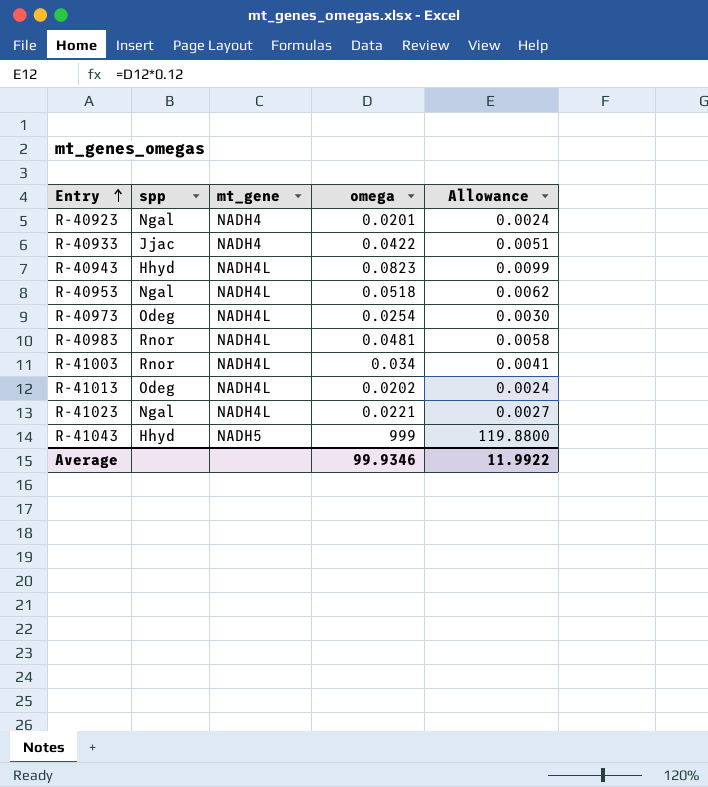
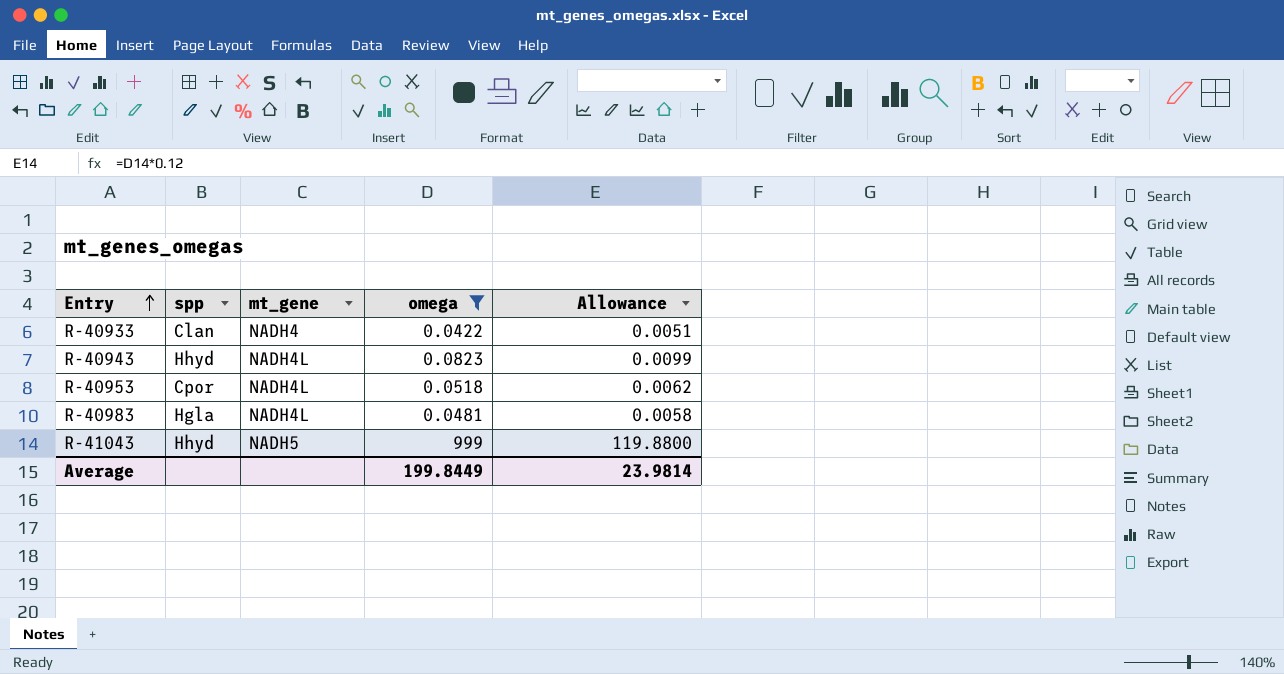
filter: none -> omega >= 0.0422
R-40933 | spp: Jjac -> Clan
R-40953 | spp: Ngal -> Cpor
R-40983 | spp: Rnor -> Hgla
Average | omega: 99.9346 -> 199.8449
Average | Allowance: 11.9922 -> 23.9814

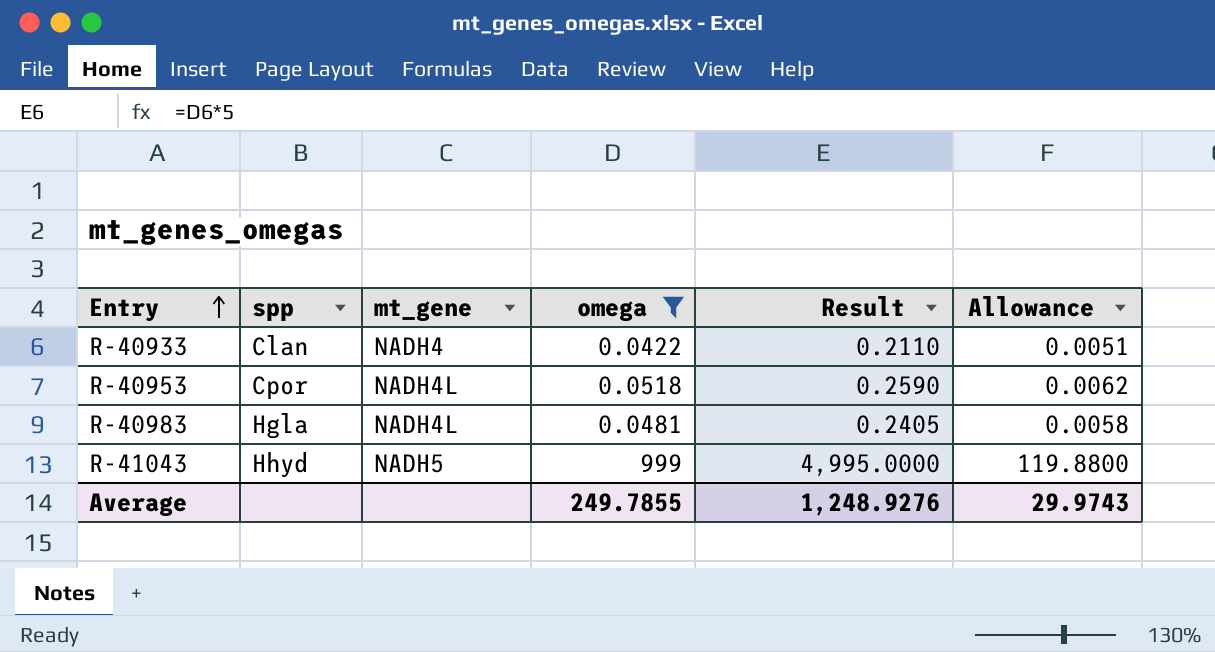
column Result | formula: none -> [omega] * 5
row R-40943: Hhyd | NADH4L | 0.0823 | 0.0099 -> none
Average | omega: 199.8449 -> 249.7855
Average | Allowance: 23.9814 -> 29.9743

